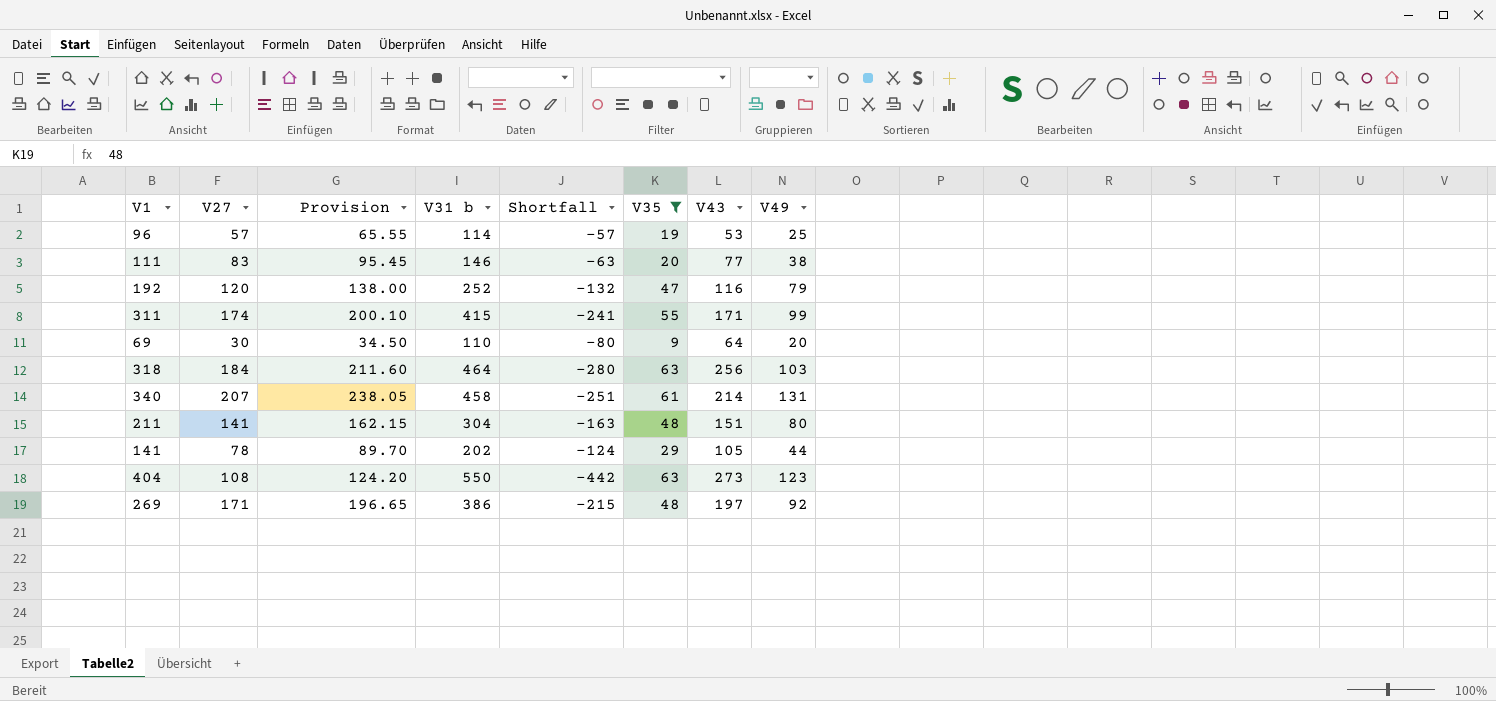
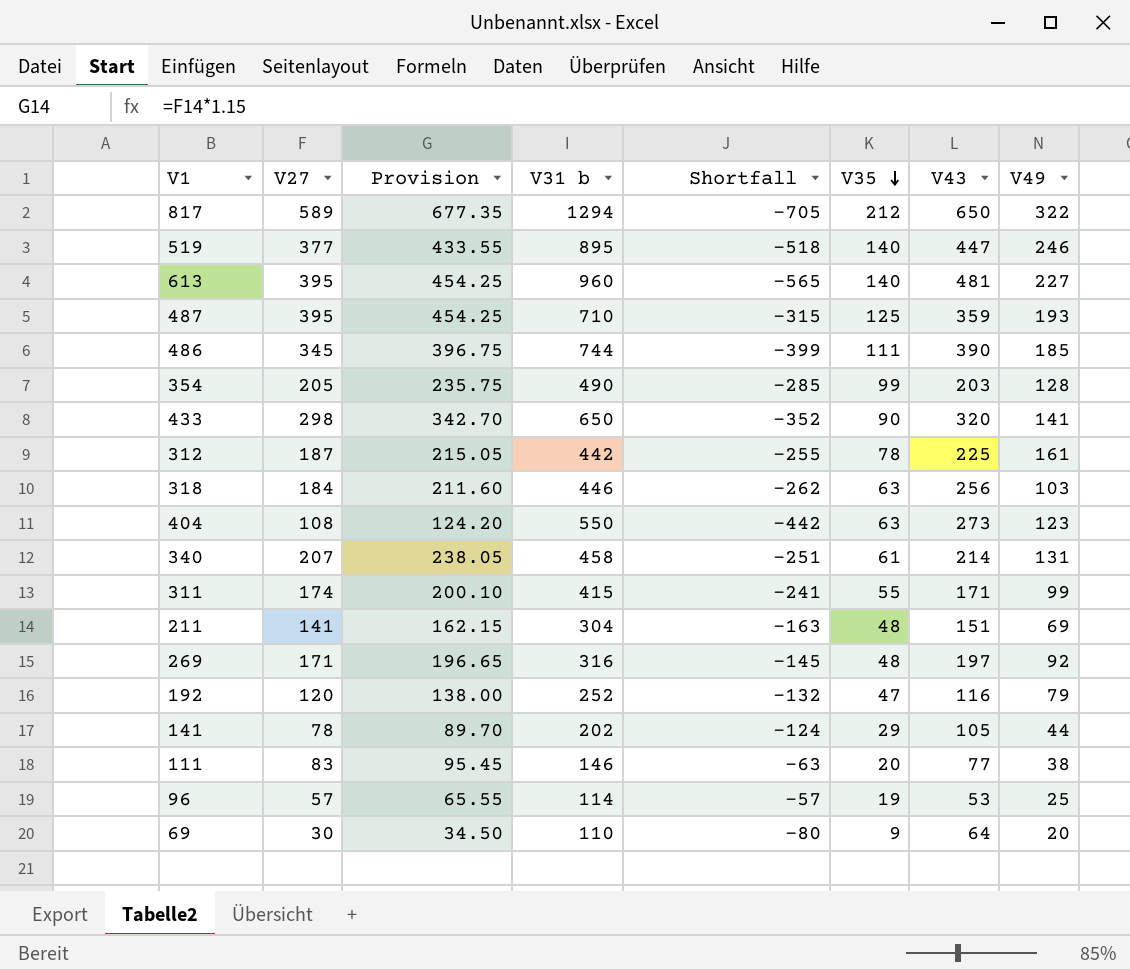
filter: V35 <= 63 -> none
row order: none -> V35 descending
318 | V31 b: 464 -> 446
318 | Shortfall: -280 -> -262
211 | V49: 80 -> 69
269 | V31 b: 386 -> 316
269 | Shortfall: -215 -> -145

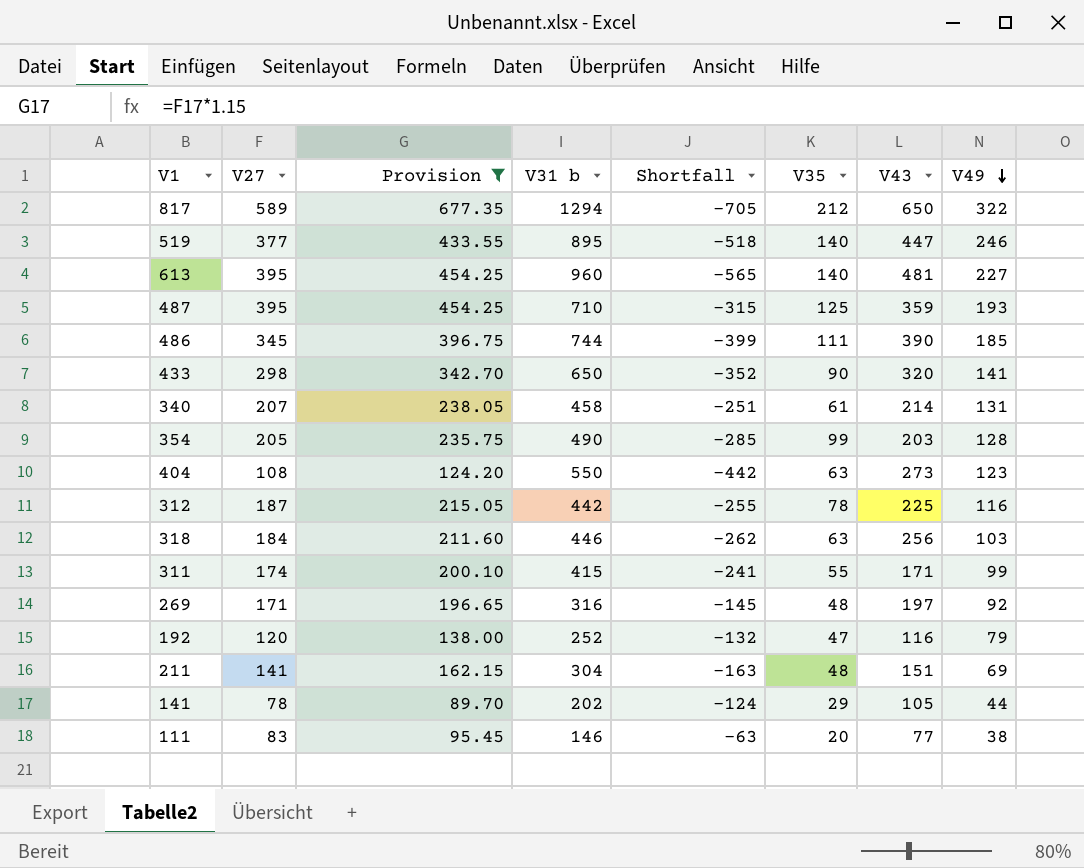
filter: none -> Provision >= 89.70
row order: V35 descending -> V49 descending
312 | V49: 161 -> 116

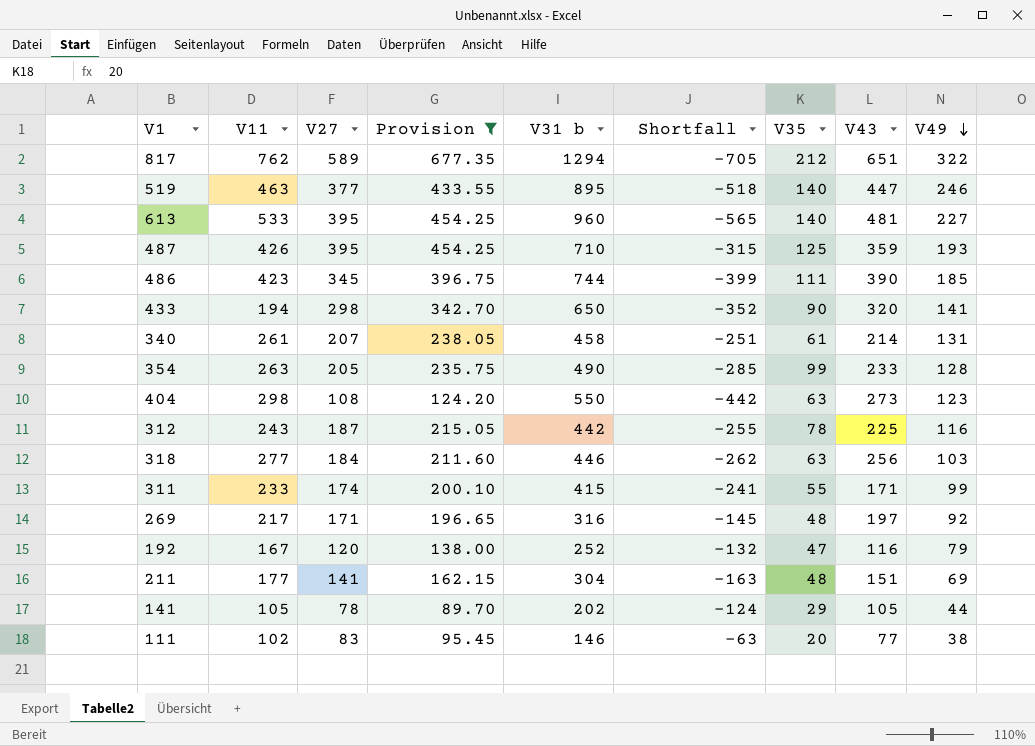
column V11 | position: none -> 2
817 | V43: 650 -> 651
354 | V43: 203 -> 233

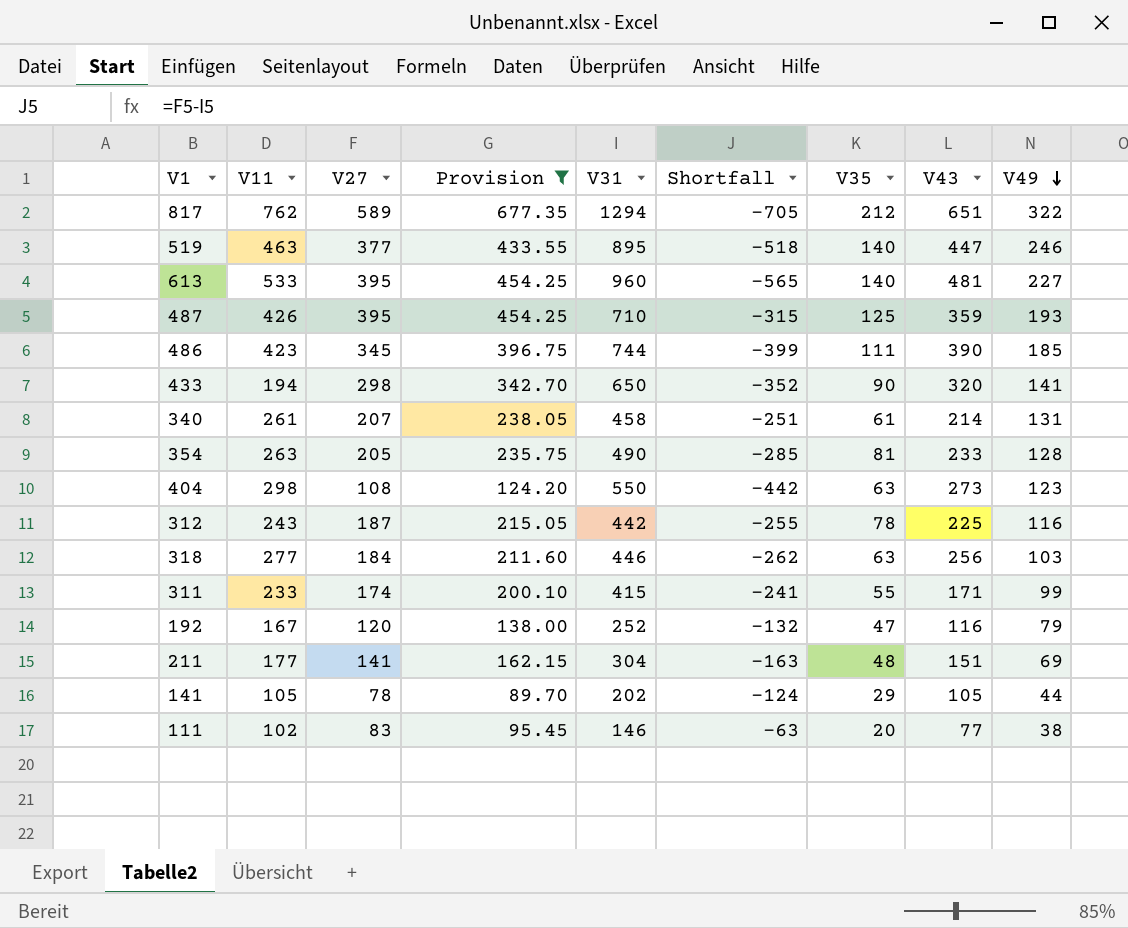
column name: V31 b -> V31
row 269: 217 | 171 | 196.65 | 316 | -145 | 48 | 197 | 92 -> none
354 | V35: 99 -> 81

